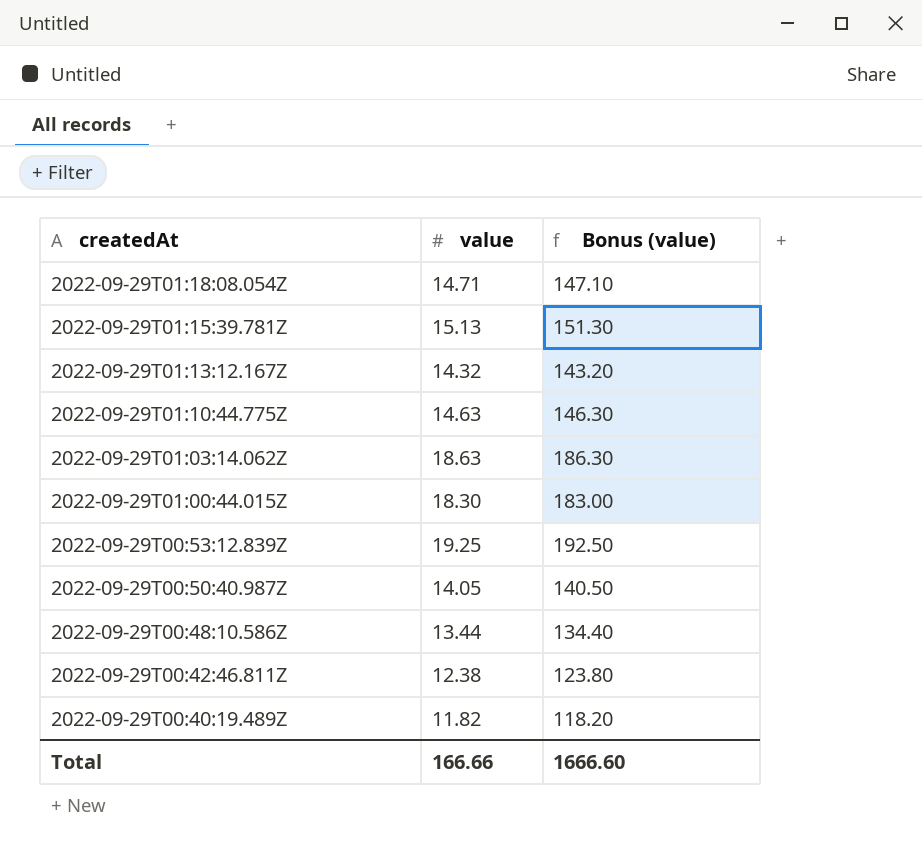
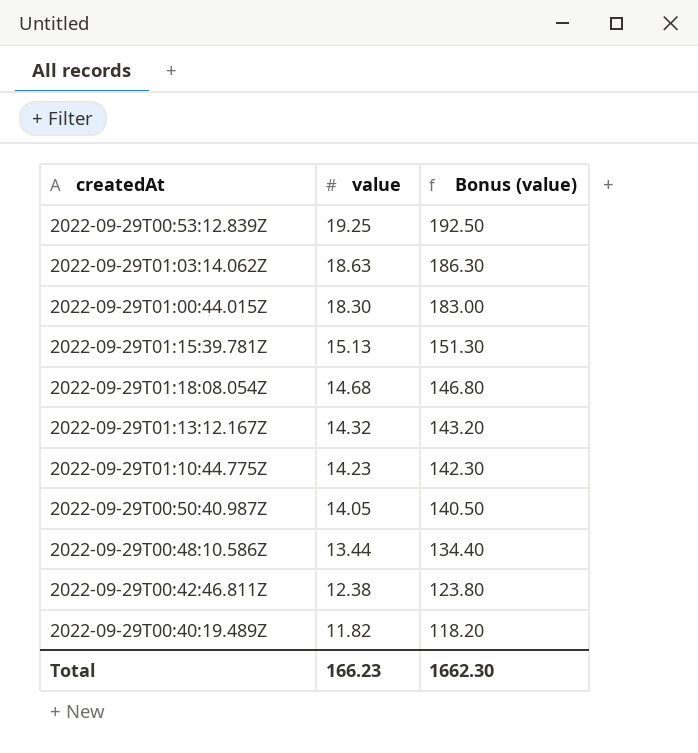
row order: createdAt descending -> value descending
2022-09-29T01:18:08.054Z | value: 14.71 -> 14.68
2022-09-29T01:18:08.054Z | Bonus (value): 147.10 -> 146.80
2022-09-29T01:10:44.775Z | value: 14.63 -> 14.23
2022-09-29T01:10:44.775Z | Bonus (value): 146.30 -> 142.30
Total | value: 166.66 -> 166.23
Total | Bonus (value): 1666.60 -> 1662.30

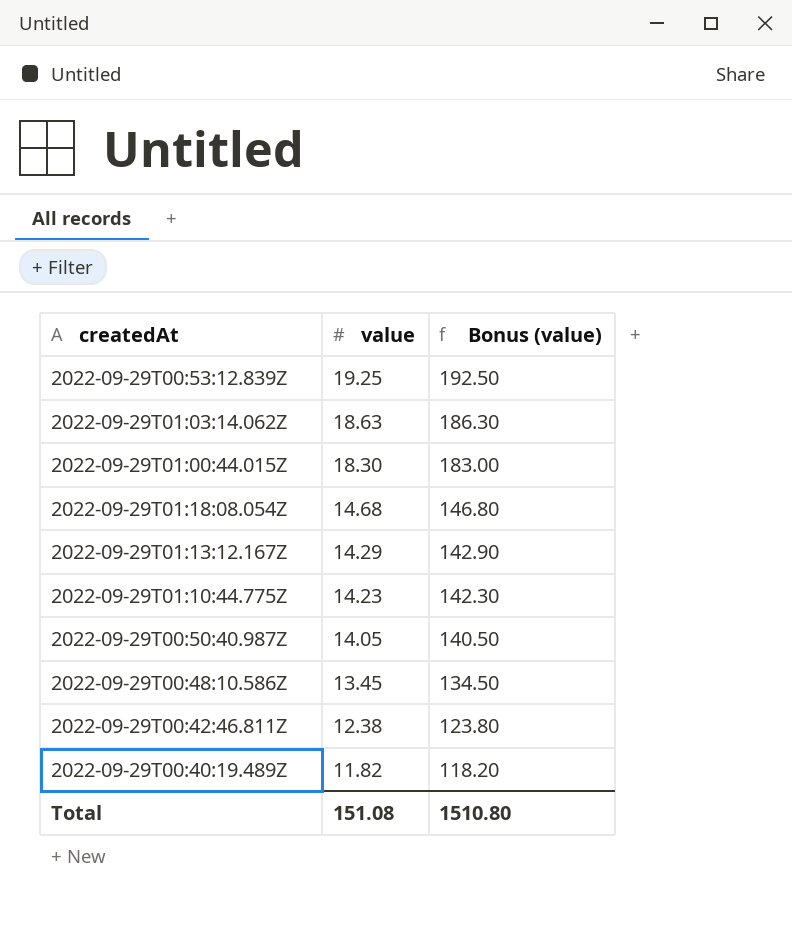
row 2022-09-29T01:15:39.781Z: 15.13 | 151.30 -> none
2022-09-29T01:13:12.167Z | value: 14.32 -> 14.29
2022-09-29T01:13:12.167Z | Bonus (value): 143.20 -> 142.90
2022-09-29T00:48:10.586Z | value: 13.44 -> 13.45
2022-09-29T00:48:10.586Z | Bonus (value): 134.40 -> 134.50
Total | value: 166.23 -> 151.08
Total | Bonus (value): 1662.30 -> 1510.80

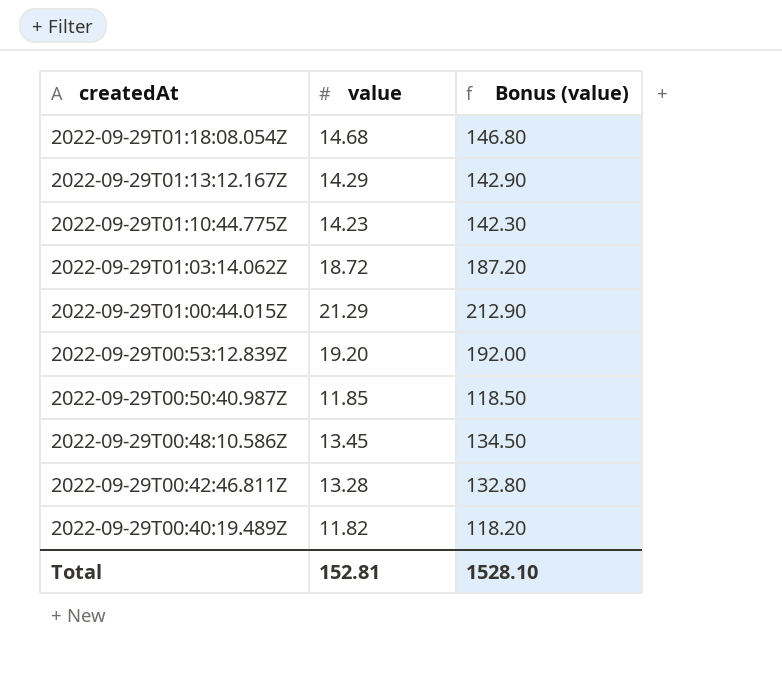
row order: value descending -> createdAt descending
2022-09-29T01:03:14.062Z | value: 18.63 -> 18.72
2022-09-29T01:03:14.062Z | Bonus (value): 186.30 -> 187.20
2022-09-29T01:00:44.015Z | value: 18.30 -> 21.29
2022-09-29T01:00:44.015Z | Bonus (value): 183.00 -> 212.90
2022-09-29T00:53:12.839Z | value: 19.25 -> 19.20
2022-09-29T00:53:12.839Z | Bonus (value): 192.50 -> 192.00
2022-09-29T00:50:40.987Z | value: 14.05 -> 11.85
2022-09-29T00:50:40.987Z | Bonus (value): 140.50 -> 118.50
2022-09-29T00:42:46.811Z | value: 12.38 -> 13.28
2022-09-29T00:42:46.811Z | Bonus (value): 123.80 -> 132.80
Total | value: 151.08 -> 152.81
Total | Bonus (value): 1510.80 -> 1528.10

